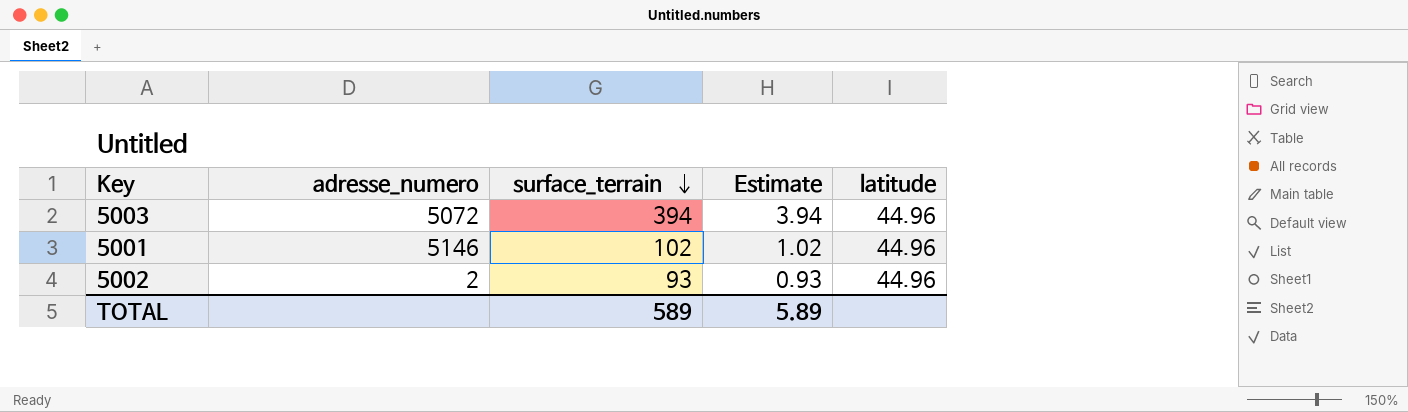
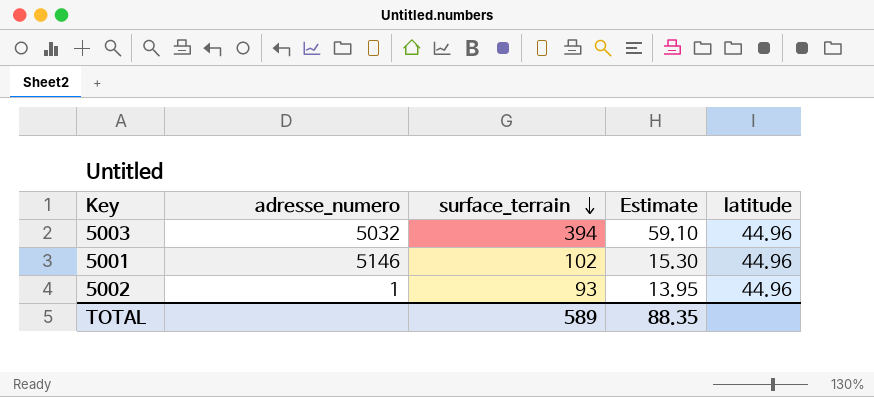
column Estimate | formula: [surface_terrain] * 0.01 -> [surface_terrain] * 0.15
5003 | adresse_numero: 5072 -> 5032
5002 | adresse_numero: 2 -> 1
TOTAL | Estimate: 5.89 -> 88.35

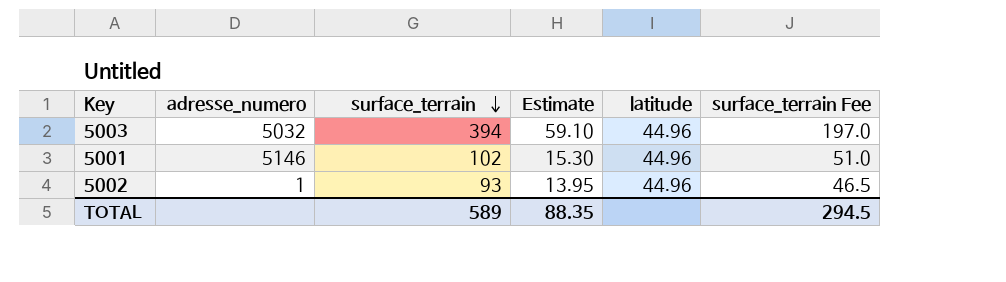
column surface_terrain Fee | formula: none -> [surface_terrain] * 0.5

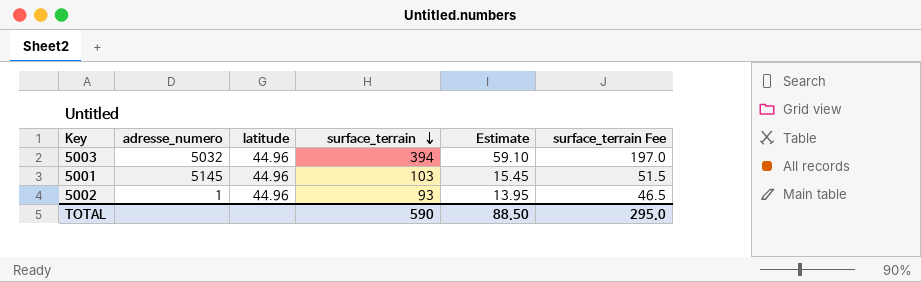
column latitude | position: 5 -> 3
5001 | adresse_numero: 5146 -> 5145
5001 | surface_terrain: 102 -> 103
5001 | Estimate: 15.30 -> 15.45
5001 | surface_terrain Fee: 51.0 -> 51.5
TOTAL | surface_terrain: 589 -> 590
TOTAL | Estimate: 88.35 -> 88.50
TOTAL | surface_terrain Fee: 294.5 -> 295.0

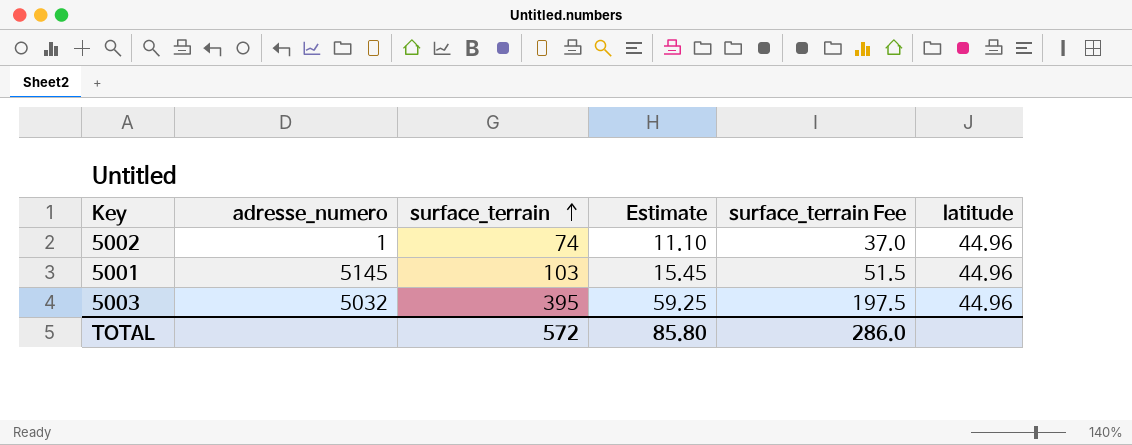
row order: surface_terrain descending -> surface_terrain ascending
column latitude | position: 3 -> 6
5002 | surface_terrain: 93 -> 74
5002 | Estimate: 13.95 -> 11.10
5002 | surface_terrain Fee: 46.5 -> 37.0
5003 | surface_terrain: 394 -> 395
5003 | Estimate: 59.10 -> 59.25
5003 | surface_terrain Fee: 197.0 -> 197.5
TOTAL | surface_terrain: 590 -> 572
TOTAL | Estimate: 88.50 -> 85.80
TOTAL | surface_terrain Fee: 295.0 -> 286.0

